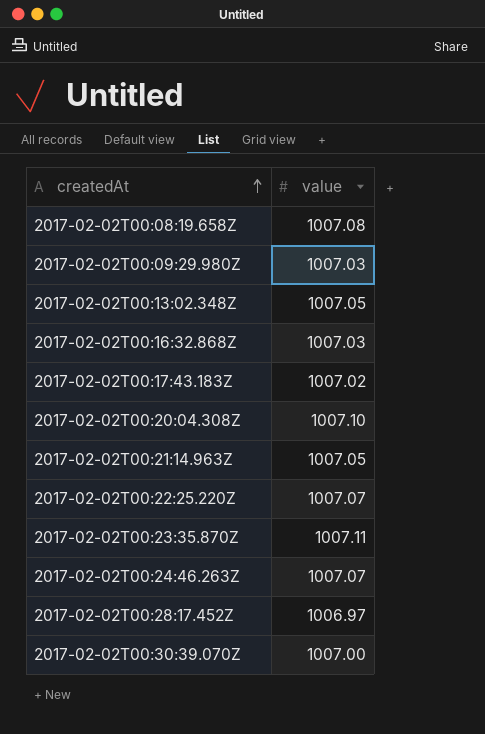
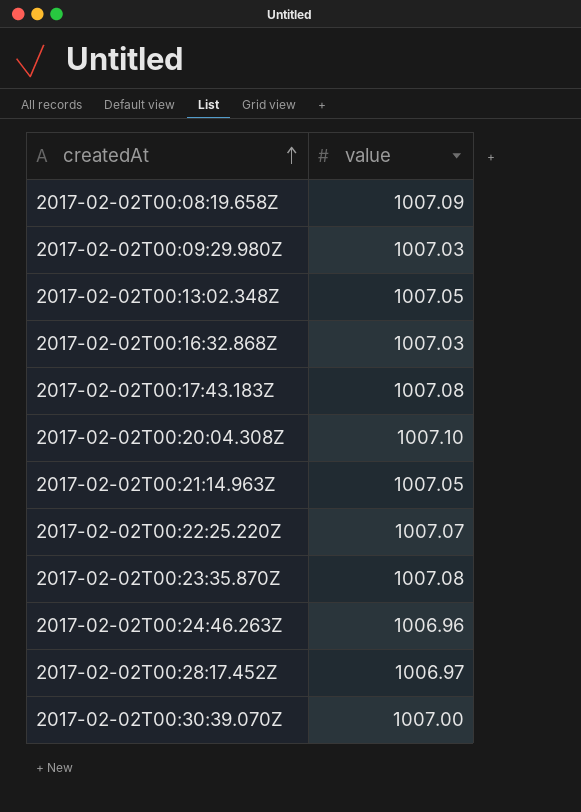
2017-02-02T00:08:19.658Z | value: 1007.08 -> 1007.09
2017-02-02T00:17:43.183Z | value: 1007.02 -> 1007.08
2017-02-02T00:23:35.870Z | value: 1007.11 -> 1007.08
2017-02-02T00:24:46.263Z | value: 1007.07 -> 1006.96

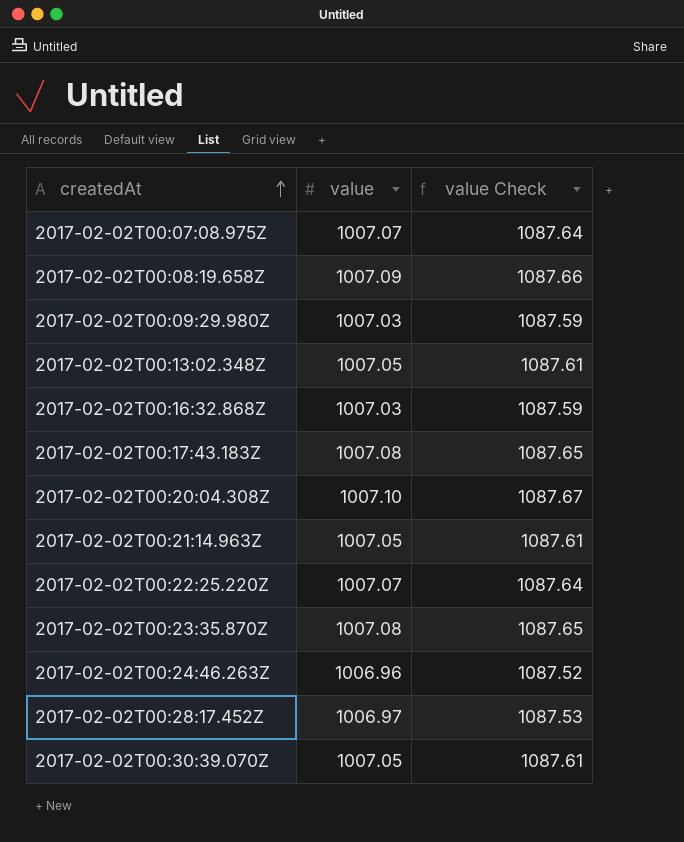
column value Check | formula: none -> [value] * 1.08
row 2017-02-02T00:07:08.975Z: none -> 1007.07 | 1087.64
2017-02-02T00:30:39.070Z | value: 1007.00 -> 1007.05

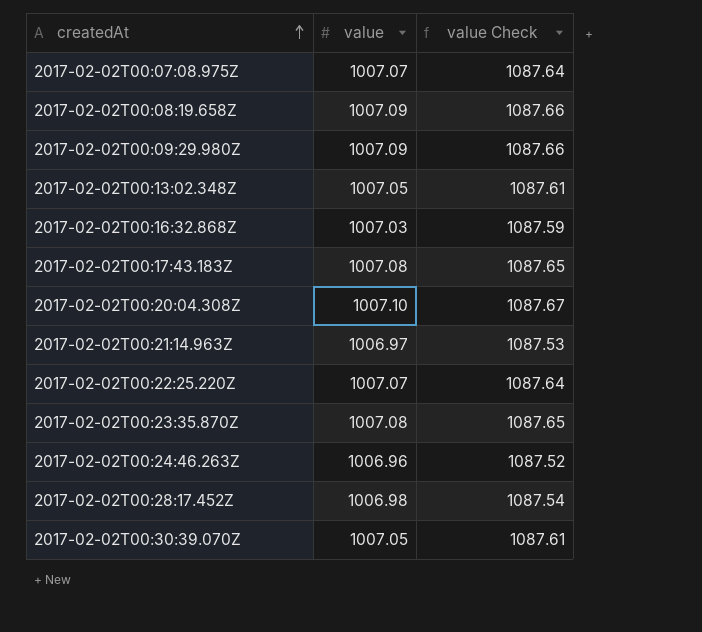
2017-02-02T00:09:29.980Z | value: 1007.03 -> 1007.09
2017-02-02T00:09:29.980Z | value Check: 1087.59 -> 1087.66
2017-02-02T00:21:14.963Z | value: 1007.05 -> 1006.97
2017-02-02T00:21:14.963Z | value Check: 1087.61 -> 1087.53
2017-02-02T00:28:17.452Z | value: 1006.97 -> 1006.98
2017-02-02T00:28:17.452Z | value Check: 1087.53 -> 1087.54

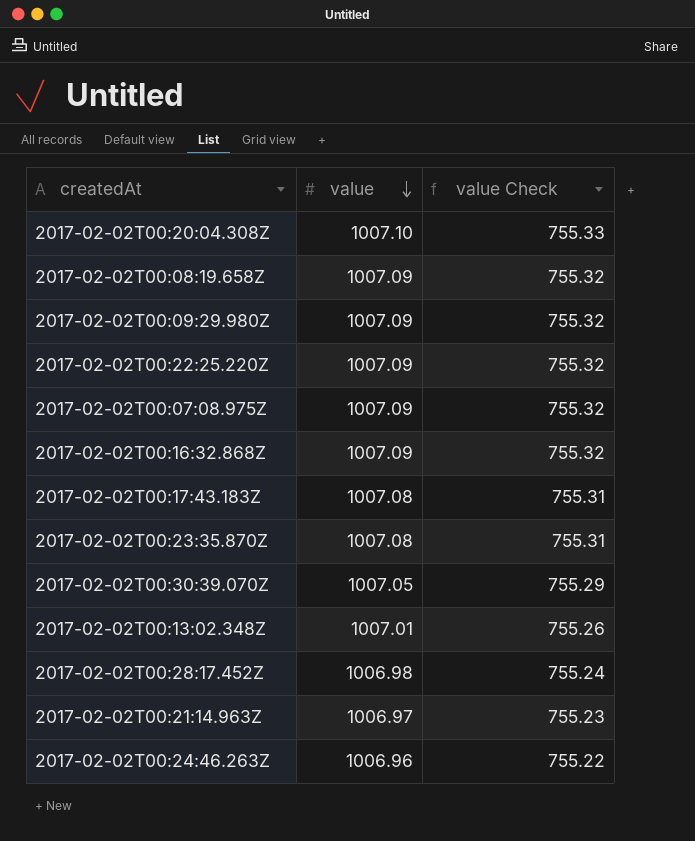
row order: createdAt ascending -> value descending
column value Check | formula: [value] * 1.08 -> [value] * 0.75
2017-02-02T00:22:25.220Z | value: 1007.07 -> 1007.09
2017-02-02T00:07:08.975Z | value: 1007.07 -> 1007.09
2017-02-02T00:16:32.868Z | value: 1007.03 -> 1007.09
2017-02-02T00:13:02.348Z | value: 1007.05 -> 1007.01

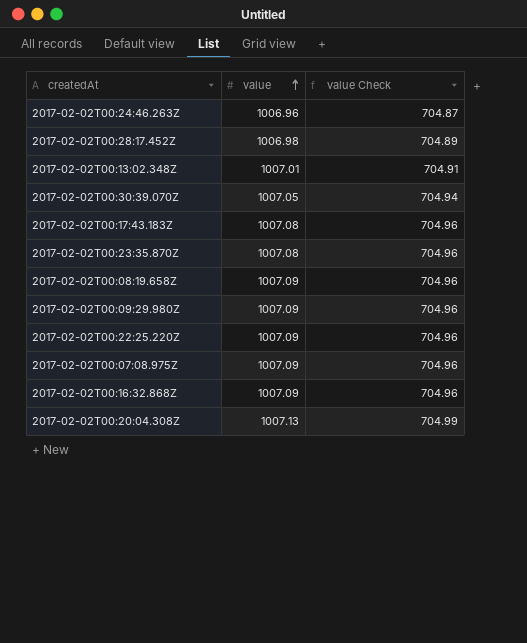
row order: value descending -> value ascending
column value Check | formula: [value] * 0.75 -> [value] * 0.7
row 2017-02-02T00:21:14.963Z: 1006.97 | 755.23 -> none
2017-02-02T00:20:04.308Z | value: 1007.10 -> 1007.13

